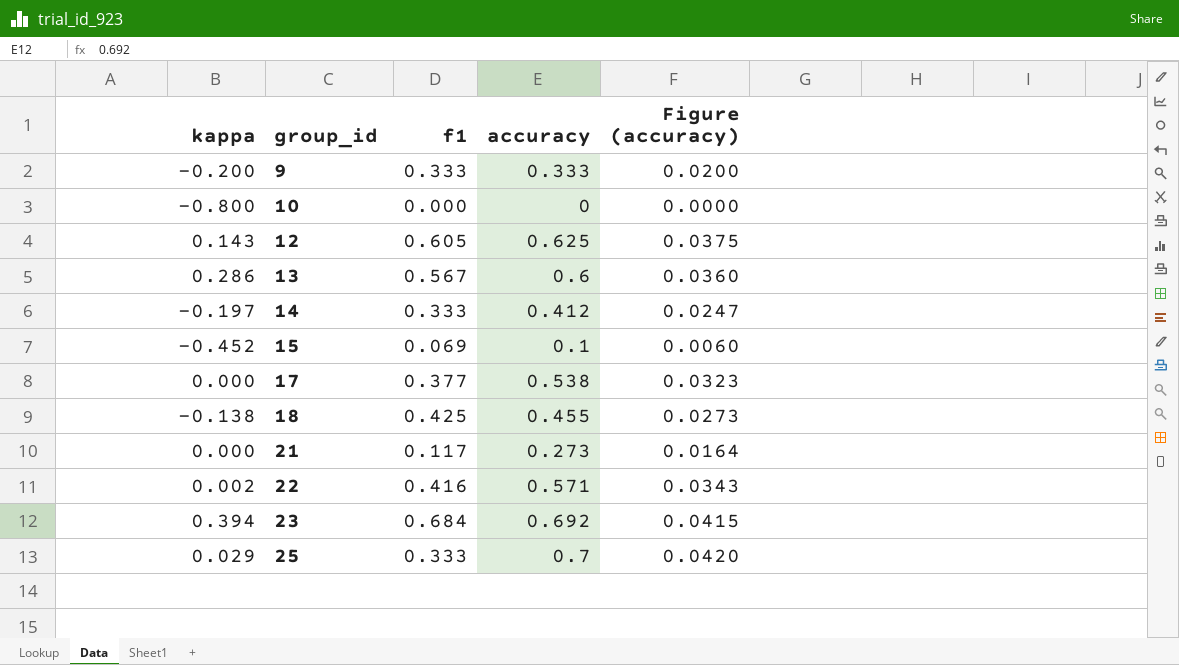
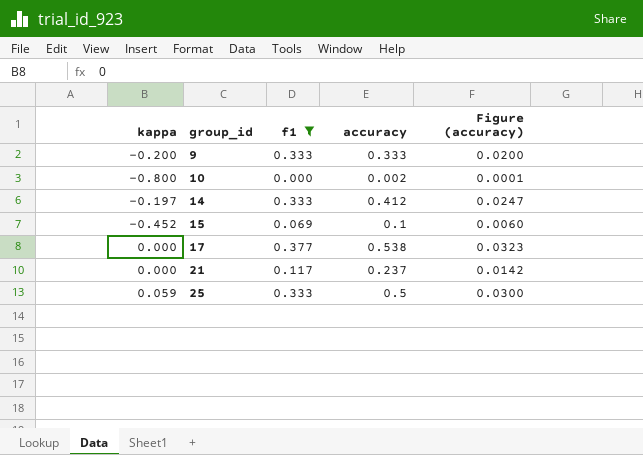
filter: none -> f1 <= 0.377
10 | accuracy: 0 -> 0.002
10 | Figure (accuracy): 0.0000 -> 0.0001
21 | accuracy: 0.273 -> 0.237
21 | Figure (accuracy): 0.0164 -> 0.0142
25 | kappa: 0.029 -> 0.059
25 | accuracy: 0.7 -> 0.5
25 | Figure (accuracy): 0.0420 -> 0.0300

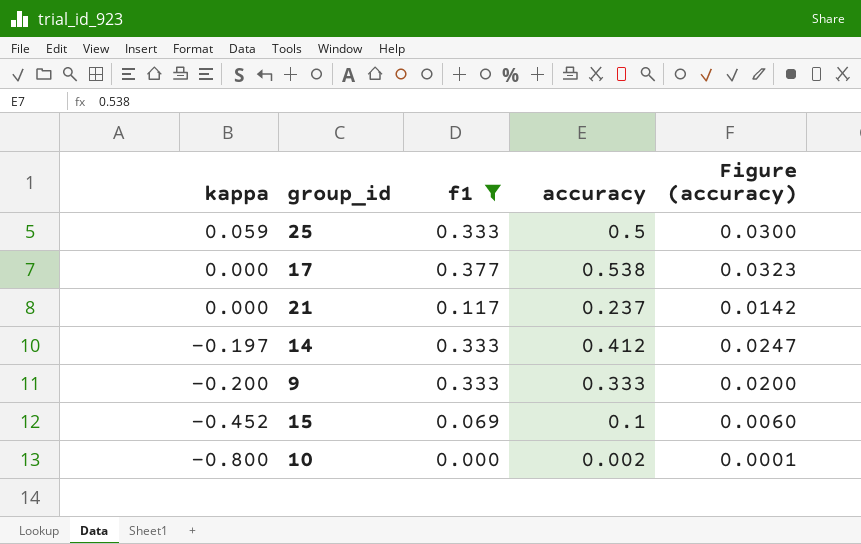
row order: group_id ascending -> kappa descending

